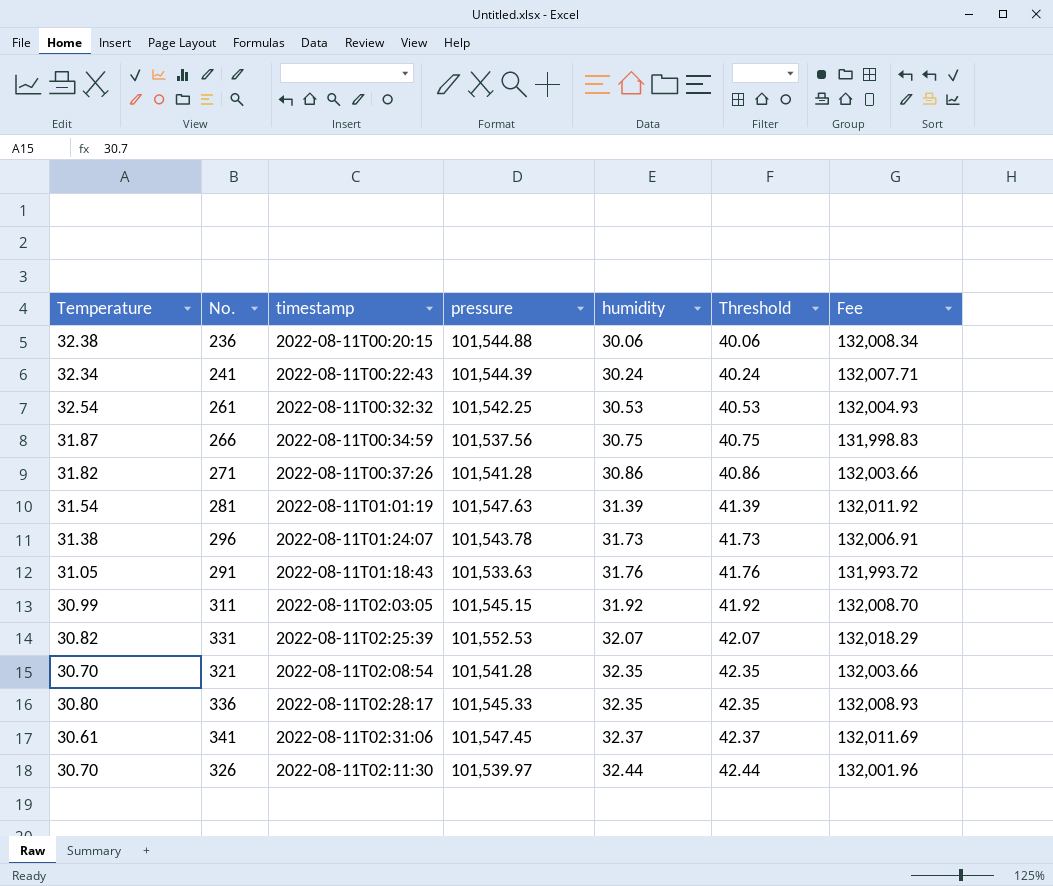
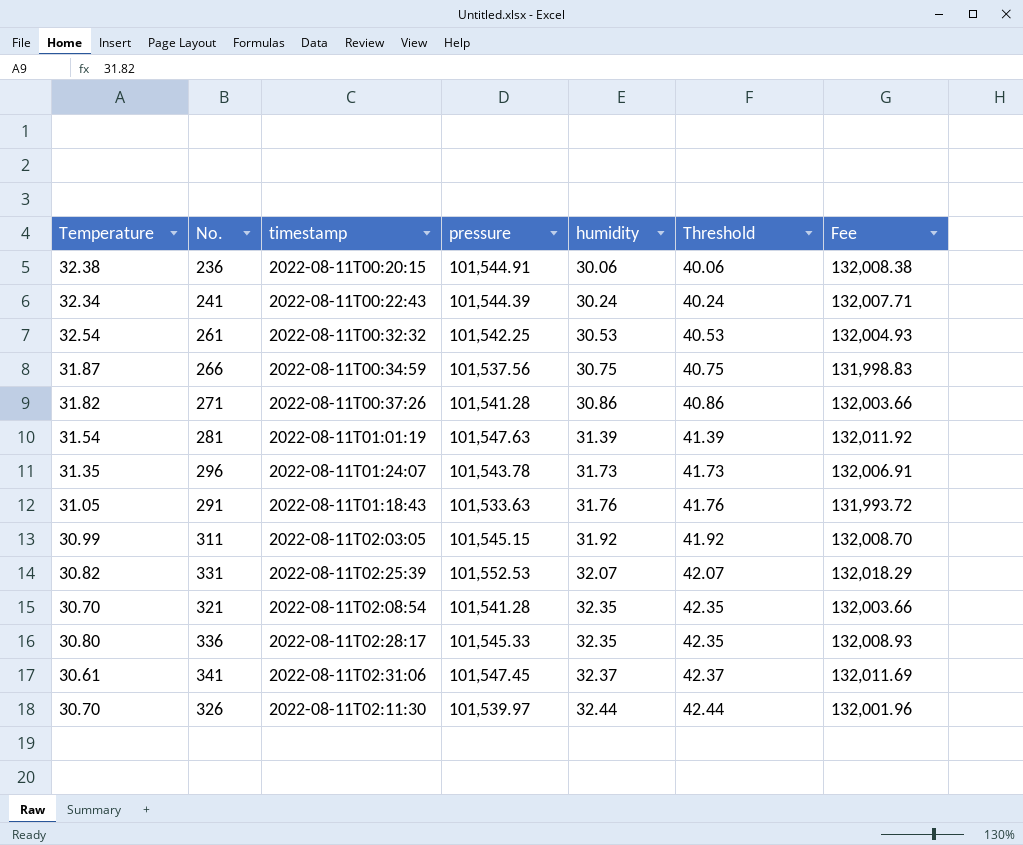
236 | pressure: 101,544.88 -> 101,544.91
236 | Fee: 132,008.34 -> 132,008.38
296 | Temperature: 31.38 -> 31.35

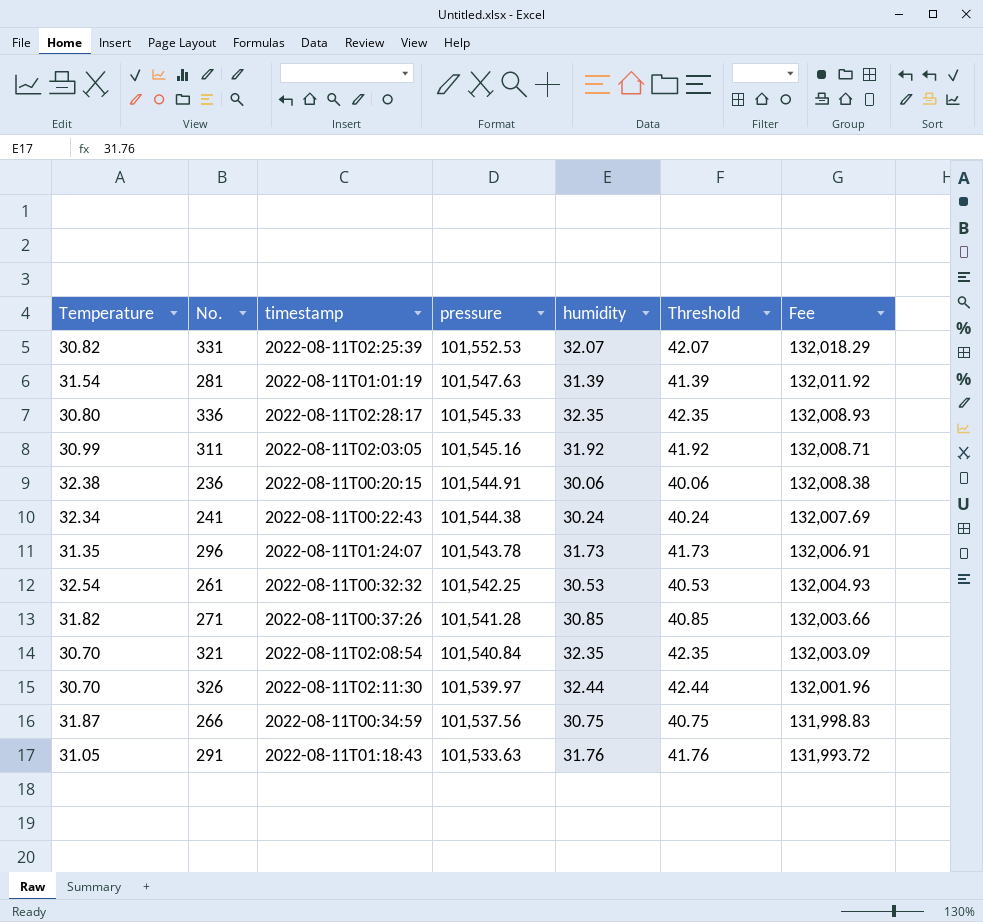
row order: humidity ascending -> pressure descending
row 341: 30.61 | 2022-08-11T02:31:06 | 101,547.45 | 32.37 | 42.37 | 132,011.69 -> none
311 | pressure: 101,545.15 -> 101,545.16
311 | Fee: 132,008.70 -> 132,008.71
241 | pressure: 101,544.39 -> 101,544.38
241 | Fee: 132,007.71 -> 132,007.69
271 | humidity: 30.86 -> 30.85
271 | Threshold: 40.86 -> 40.85
321 | pressure: 101,541.28 -> 101,540.84
321 | Fee: 132,003.66 -> 132,003.09

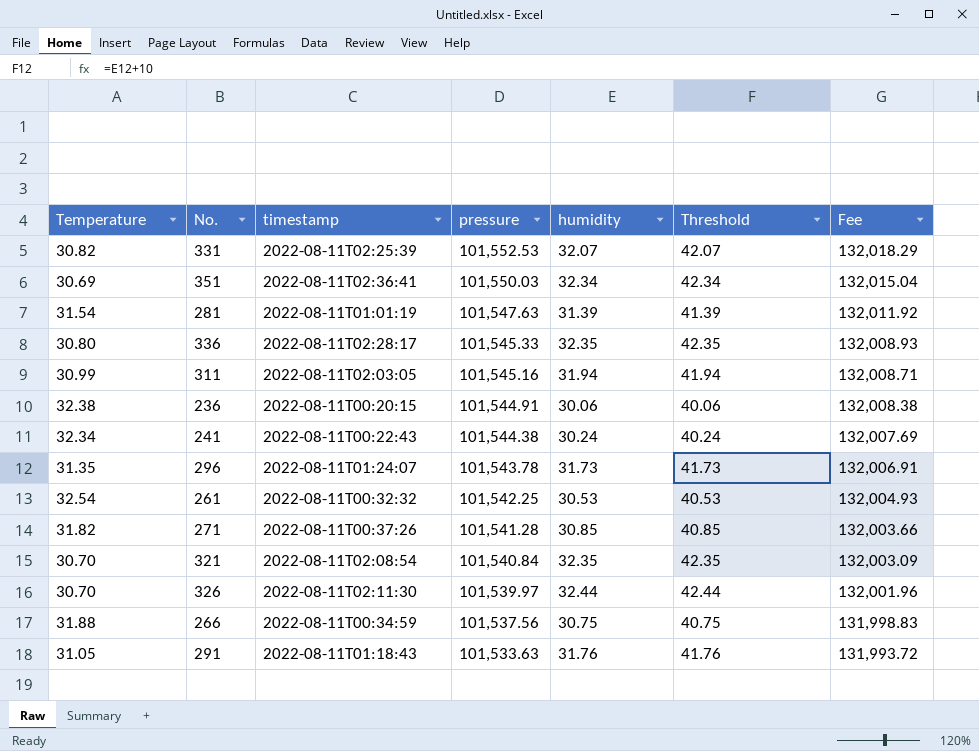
row 351: none -> 30.69 | 2022-08-11T02:36:41 | 101,550.03 | 32.34 | 42.34 | 132,015.04
311 | humidity: 31.92 -> 31.94
311 | Threshold: 41.92 -> 41.94
266 | Temperature: 31.87 -> 31.88

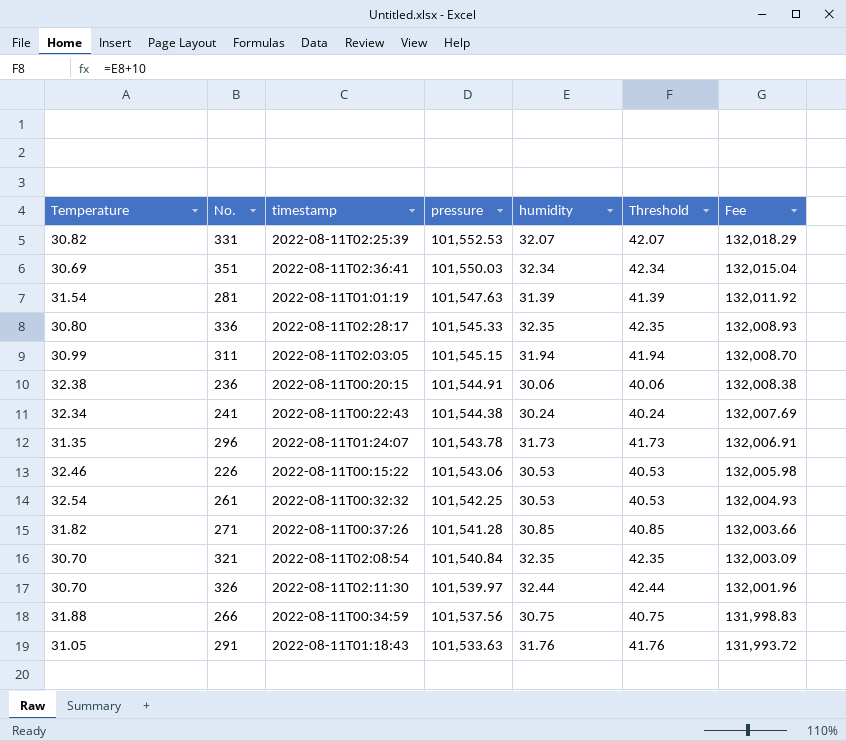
311 | pressure: 101,545.16 -> 101,545.15
311 | Fee: 132,008.71 -> 132,008.70
row 226: none -> 32.46 | 2022-08-11T00:15:22 | 101,543.06 | 30.53 | 40.53 | 132,005.98

